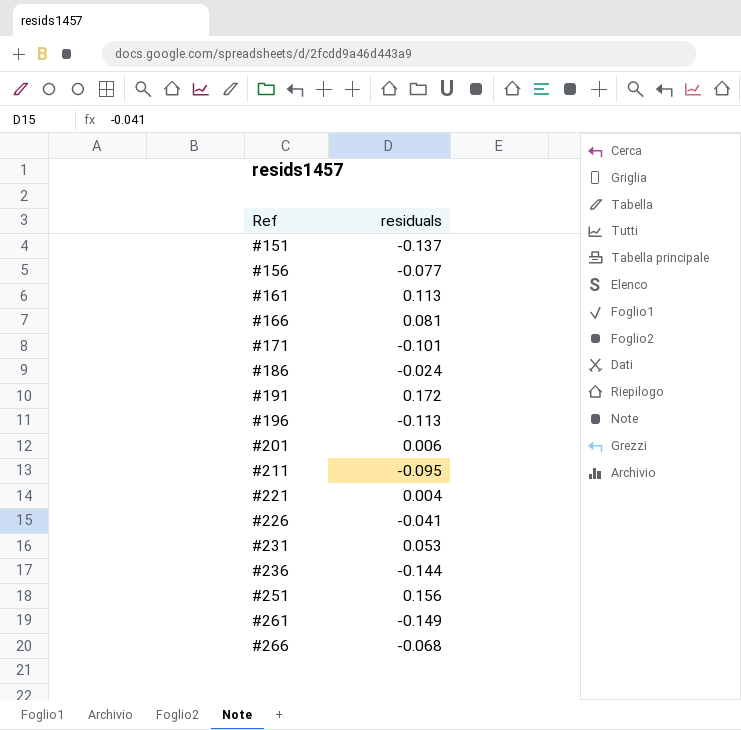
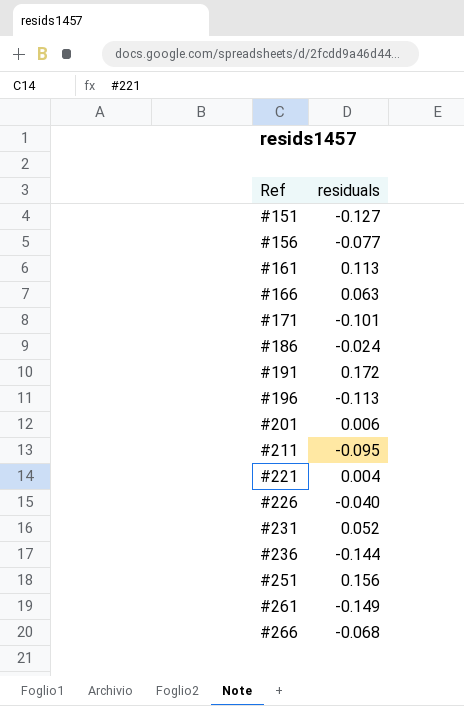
#151 | residuals: -0.137 -> -0.127
#166 | residuals: 0.081 -> 0.063
#226 | residuals: -0.041 -> -0.040
#231 | residuals: 0.053 -> 0.052

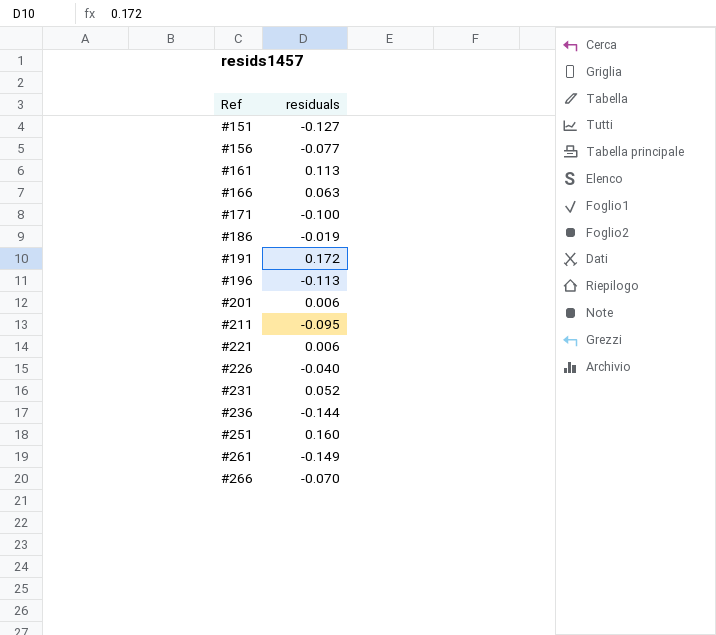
#171 | residuals: -0.101 -> -0.100
#186 | residuals: -0.024 -> -0.019
#221 | residuals: 0.004 -> 0.006
#251 | residuals: 0.156 -> 0.160
#266 | residuals: -0.068 -> -0.070

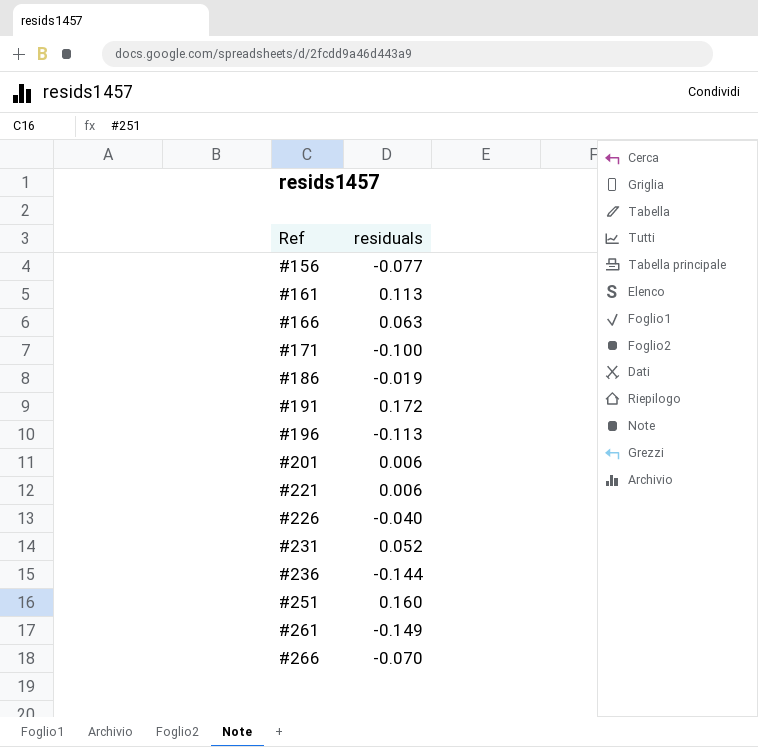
row #151: -0.127 -> none
row #211: -0.095 -> none

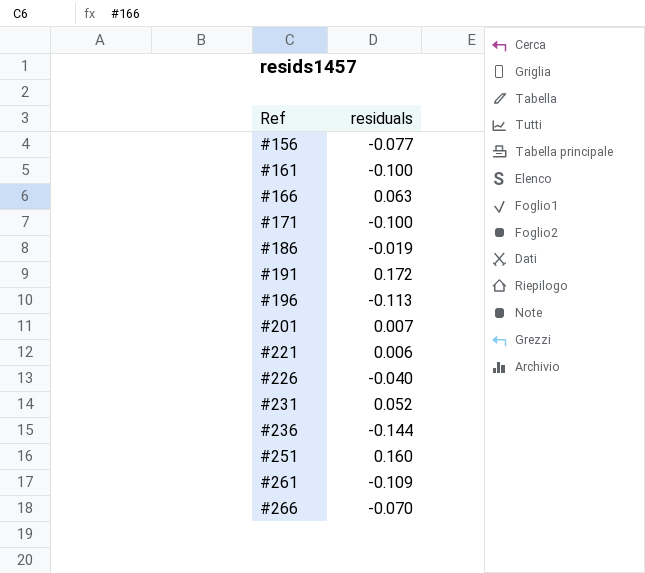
#161 | residuals: 0.113 -> -0.100
#201 | residuals: 0.006 -> 0.007
#261 | residuals: -0.149 -> -0.109

